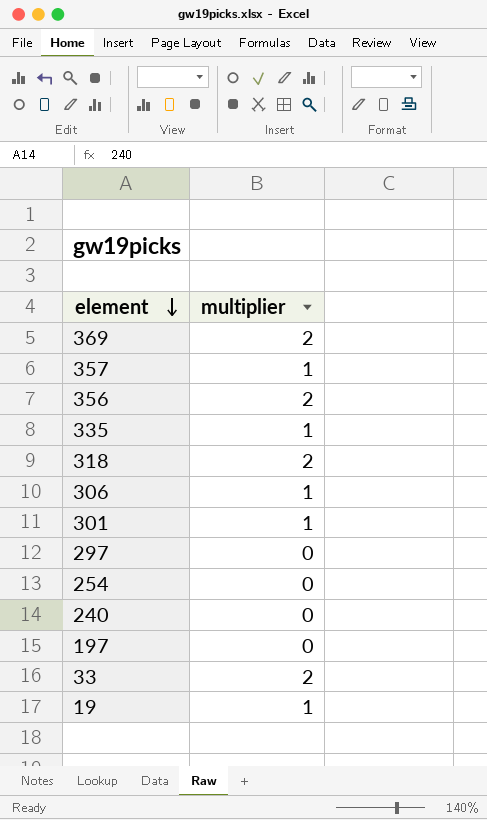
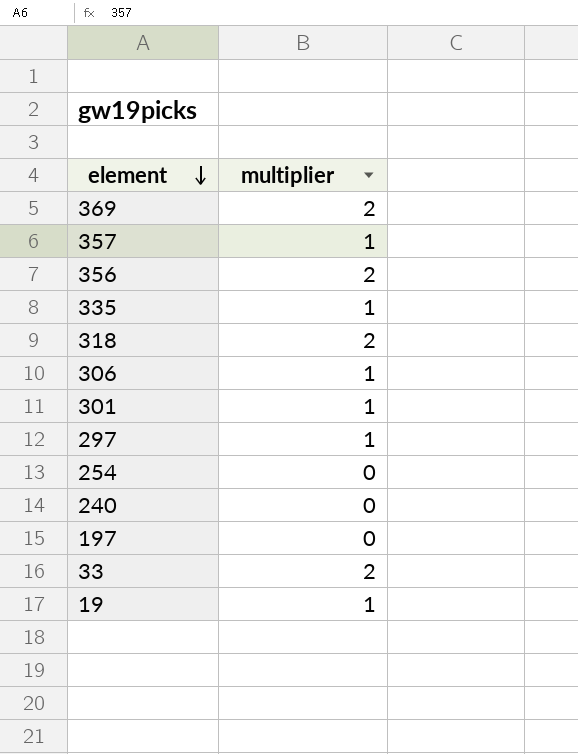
297 | multiplier: 0 -> 1

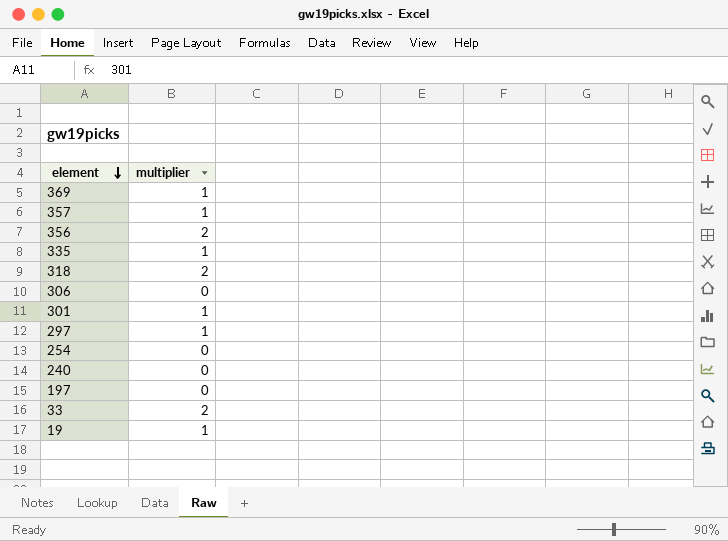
369 | multiplier: 2 -> 1
306 | multiplier: 1 -> 0

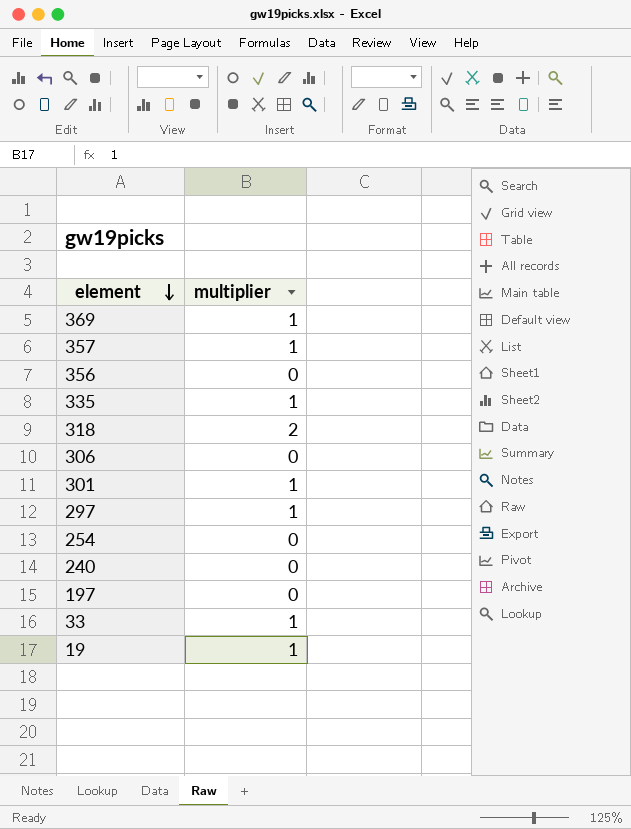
356 | multiplier: 2 -> 0
33 | multiplier: 2 -> 1

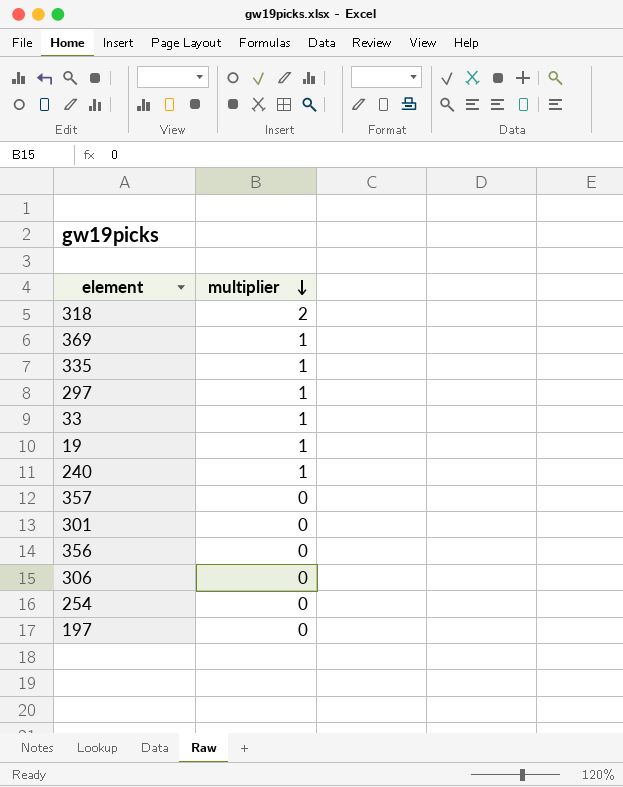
row order: element descending -> multiplier descending
240 | multiplier: 0 -> 1
357 | multiplier: 1 -> 0
301 | multiplier: 1 -> 0

